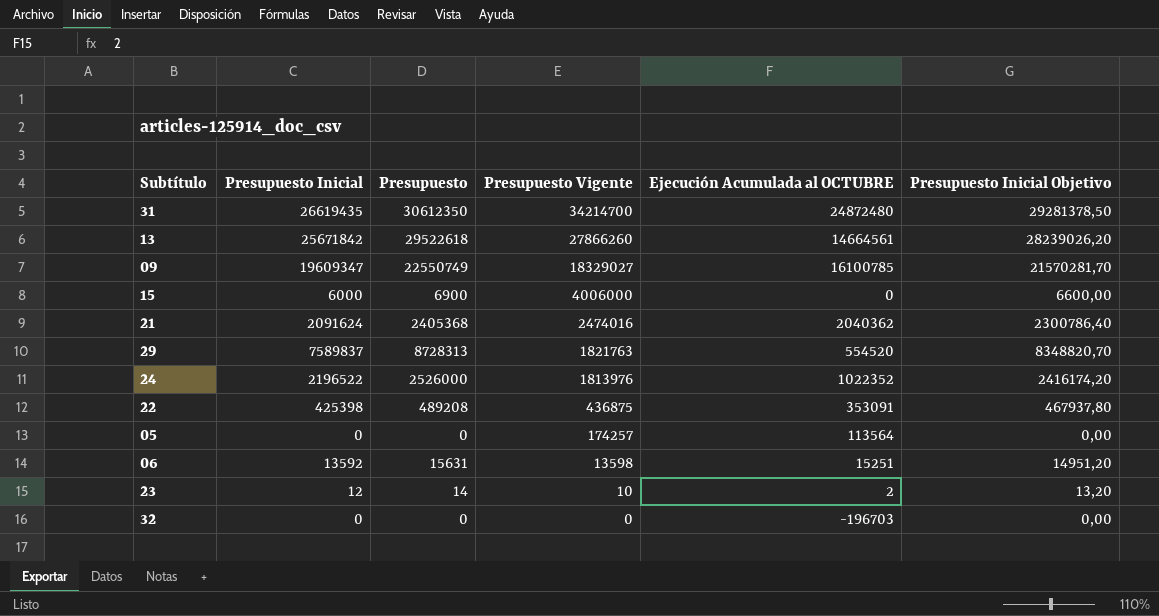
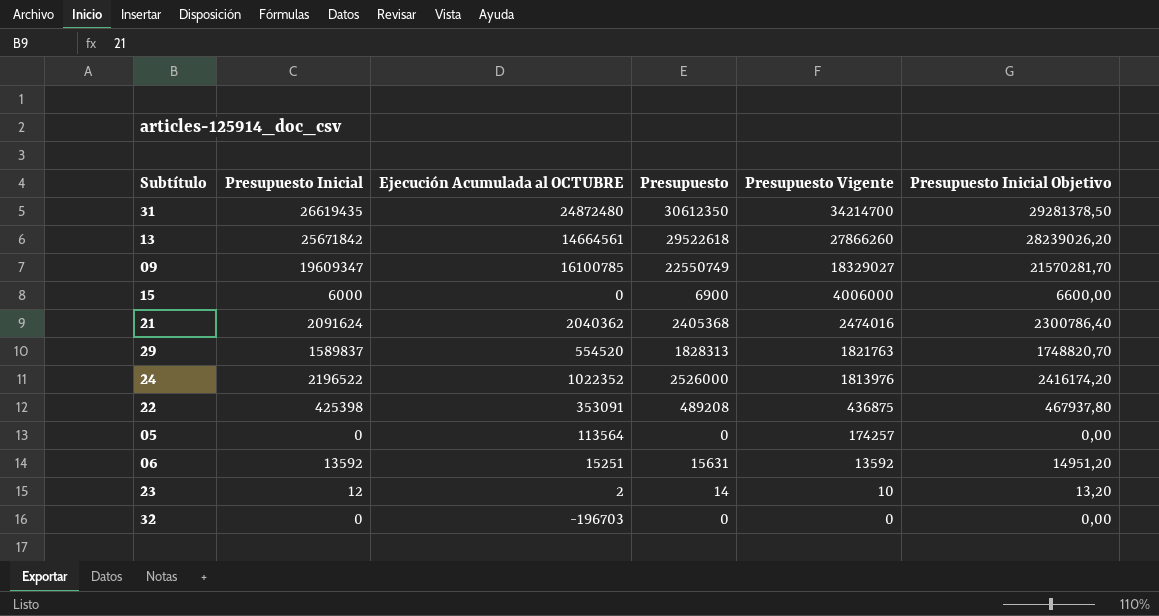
column Ejecución Acumulada al OCTUBRE | position: 5 -> 3
29 | Presupuesto Inicial: 7589837 -> 1589837
29 | Presupuesto: 8728313 -> 1828313
29 | Presupuesto Inicial Objetivo: 8348820,70 -> 1748820,70
06 | Presupuesto Vigente: 13598 -> 13592

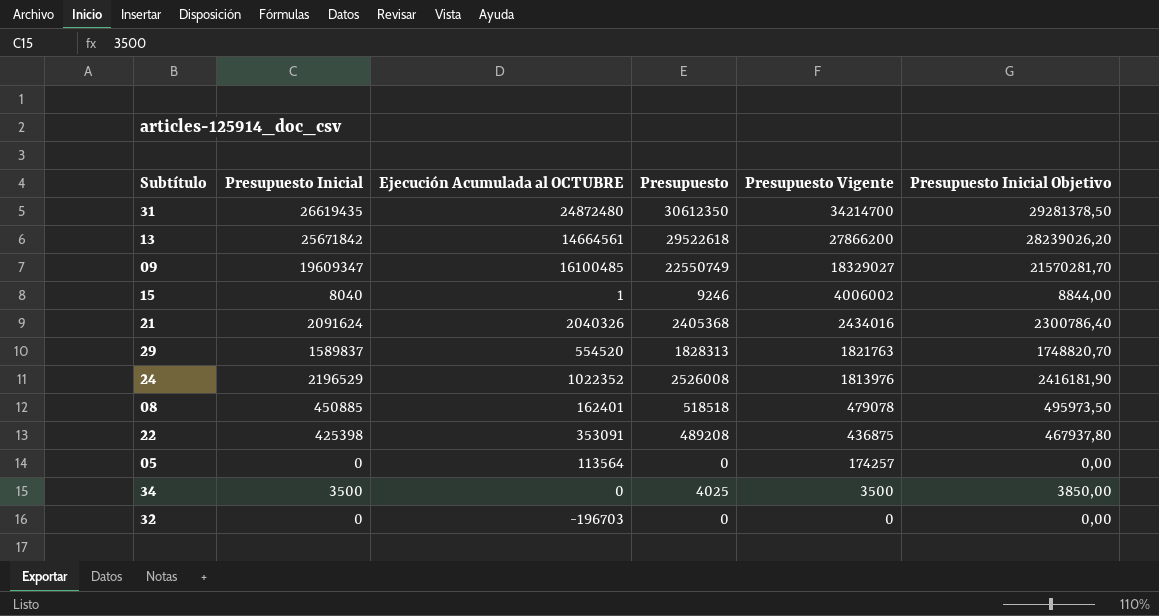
row 06: 13592 | 15251 | 15631 | 13592 | 14951,20 -> none
row 23: 12 | 2 | 14 | 10 | 13,20 -> none
13 | Presupuesto Vigente: 27866260 -> 27866200
09 | Ejecución Acumulada al OCTUBRE: 16100785 -> 16100485
15 | Presupuesto Inicial: 6000 -> 8040
15 | Ejecución Acumulada al OCTUBRE: 0 -> 1
15 | Presupuesto: 6900 -> 9246
15 | Presupuesto Vigente: 4006000 -> 4006002
15 | Presupuesto Inicial Objetivo: 6600,00 -> 8844,00
21 | Ejecución Acumulada al OCTUBRE: 2040362 -> 2040326
21 | Presupuesto Vigente: 2474016 -> 2434016
24 | Presupuesto Inicial: 2196522 -> 2196529
24 | Presupuesto: 2526000 -> 2526008
24 | Presupuesto Inicial Objetivo: 2416174,20 -> 2416181,90
row 08: none -> 450885 | 162401 | 518518 | 479078 | 495973,50
row 34: none -> 3500 | 0 | 4025 | 3500 | 3850,00

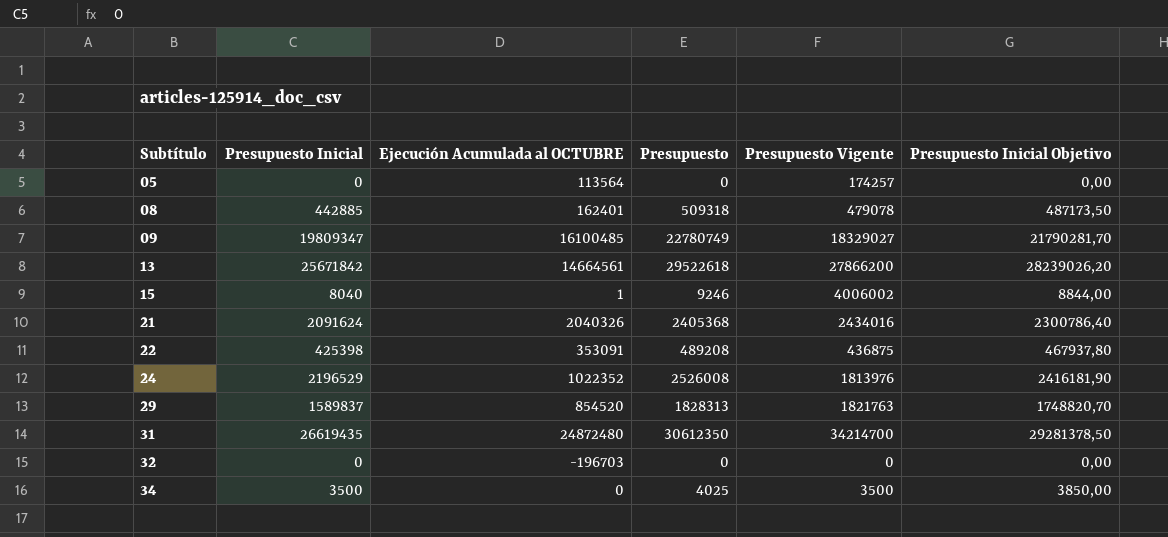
row order: Presupuesto Vigente descending -> Subtítulo ascending
08 | Presupuesto Inicial: 450885 -> 442885
08 | Presupuesto: 518518 -> 509318
08 | Presupuesto Inicial Objetivo: 495973,50 -> 487173,50
09 | Presupuesto Inicial: 19609347 -> 19809347
09 | Presupuesto: 22550749 -> 22780749
09 | Presupuesto Inicial Objetivo: 21570281,70 -> 21790281,70
29 | Ejecución Acumulada al OCTUBRE: 554520 -> 854520

